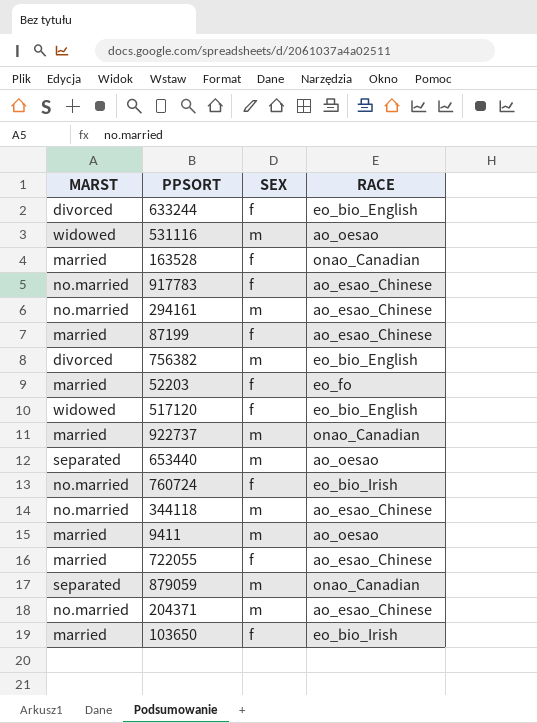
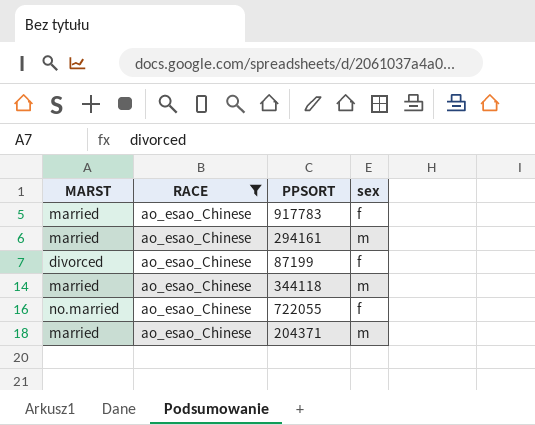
filter: none -> RACE = ao_esao_Chinese
column RACE | position: 4 -> 2
column name: SEX -> sex
917783 | MARST: no.married -> married
294161 | MARST: no.married -> married
87199 | MARST: married -> divorced
344118 | MARST: no.married -> married
722055 | MARST: married -> no.married
204371 | MARST: no.married -> married

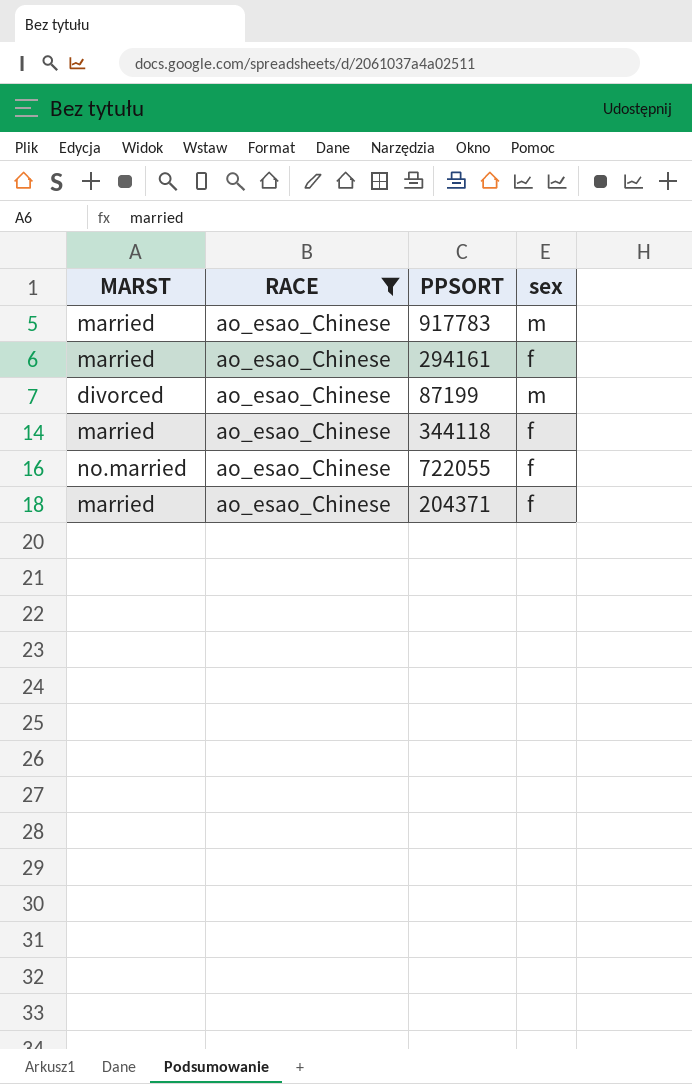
917783 | sex: f -> m
294161 | sex: m -> f
87199 | sex: f -> m
344118 | sex: m -> f
204371 | sex: m -> f

